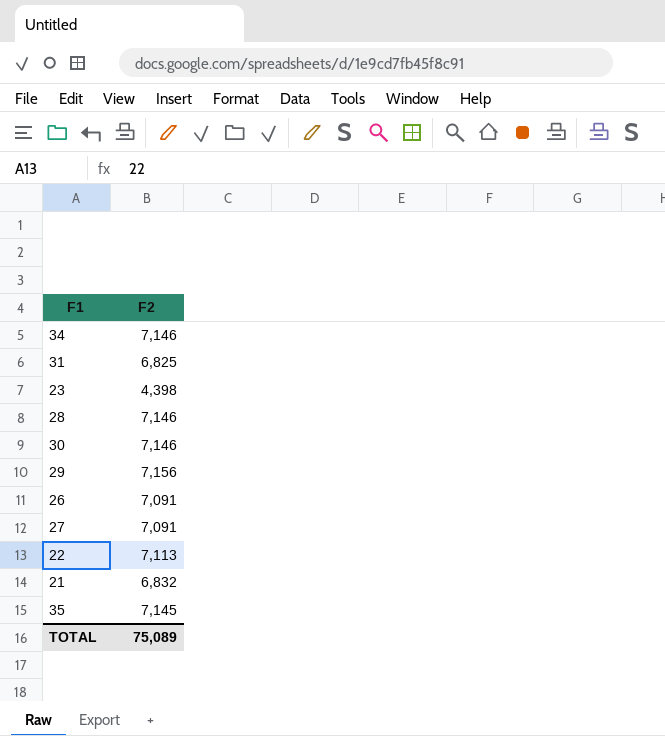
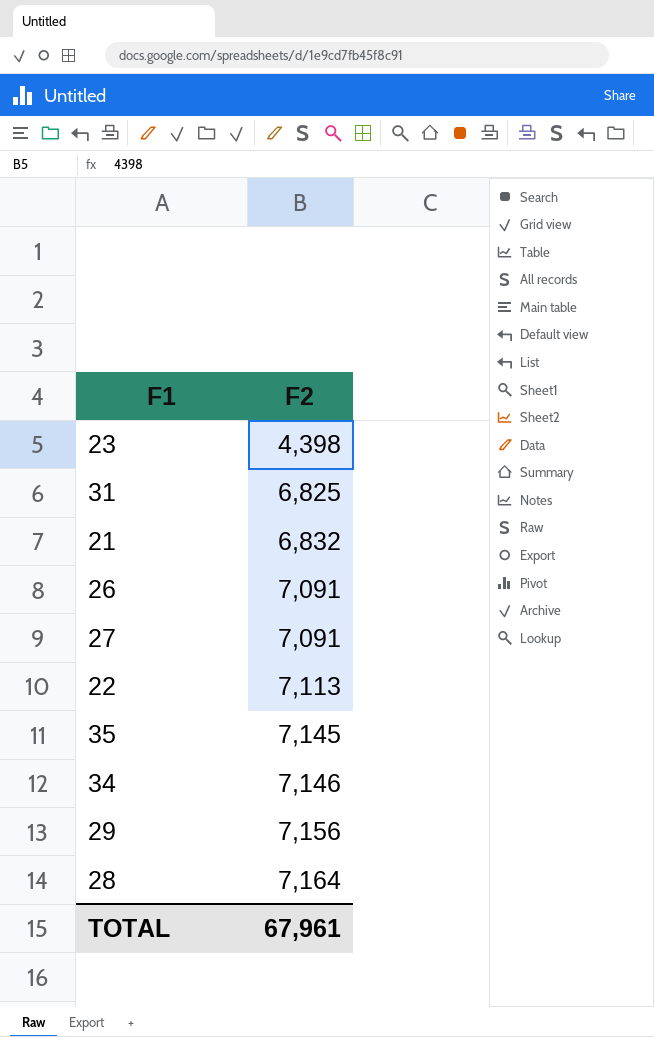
row order: none -> F2 ascending
row 30: 7,146 -> none
28 | F2: 7,146 -> 7,164
TOTAL | F2: 75,089 -> 67,961

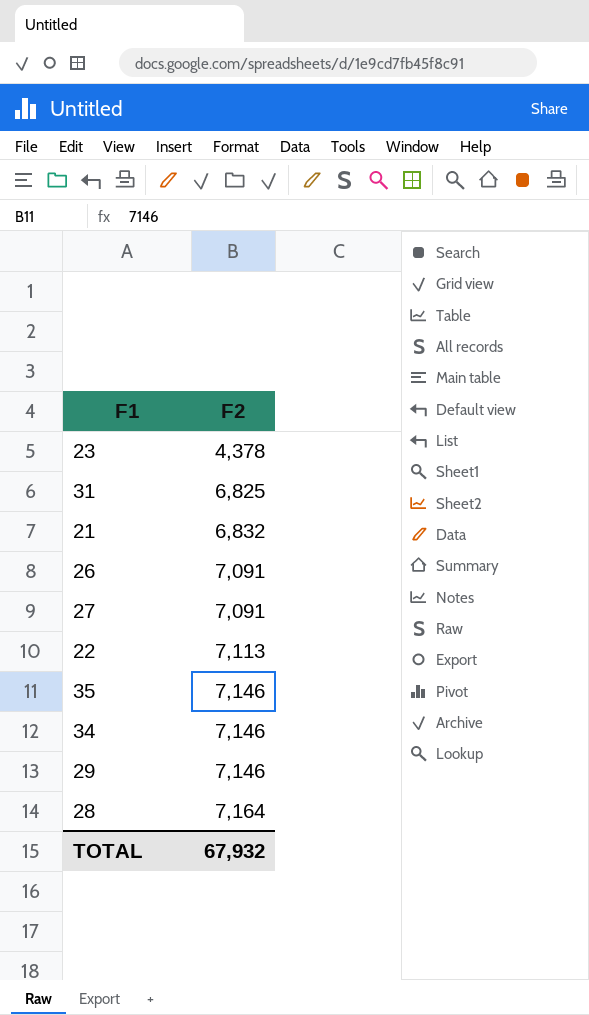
23 | F2: 4,398 -> 4,378
35 | F2: 7,145 -> 7,146
29 | F2: 7,156 -> 7,146
TOTAL | F2: 67,961 -> 67,932

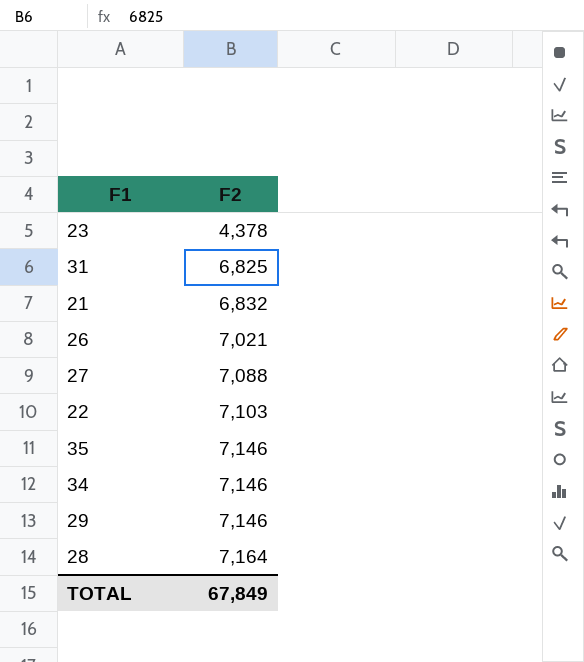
26 | F2: 7,091 -> 7,021
27 | F2: 7,091 -> 7,088
22 | F2: 7,113 -> 7,103
TOTAL | F2: 67,932 -> 67,849

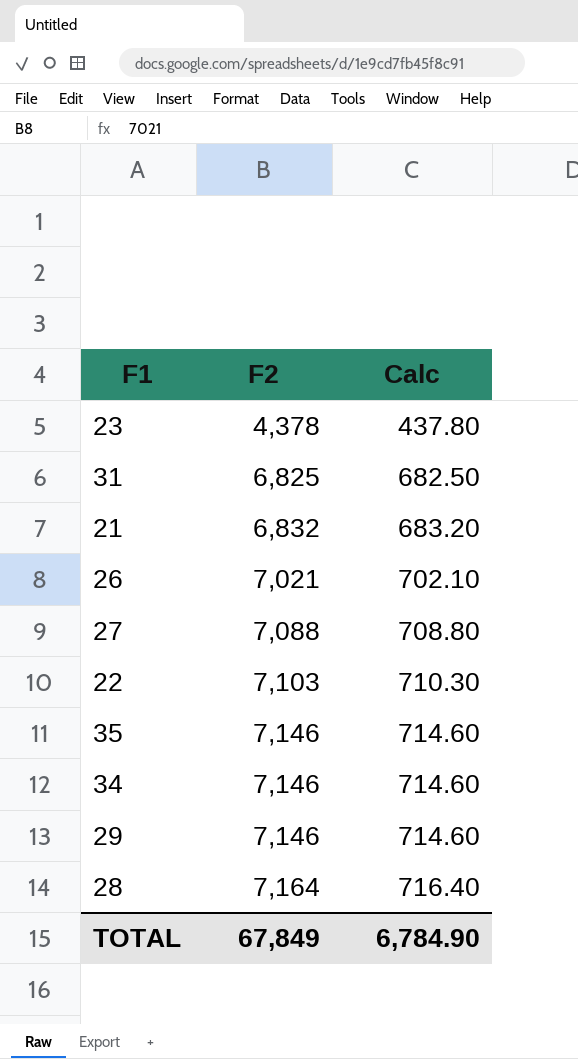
column Calc | formula: none -> [F2] * 0.1

